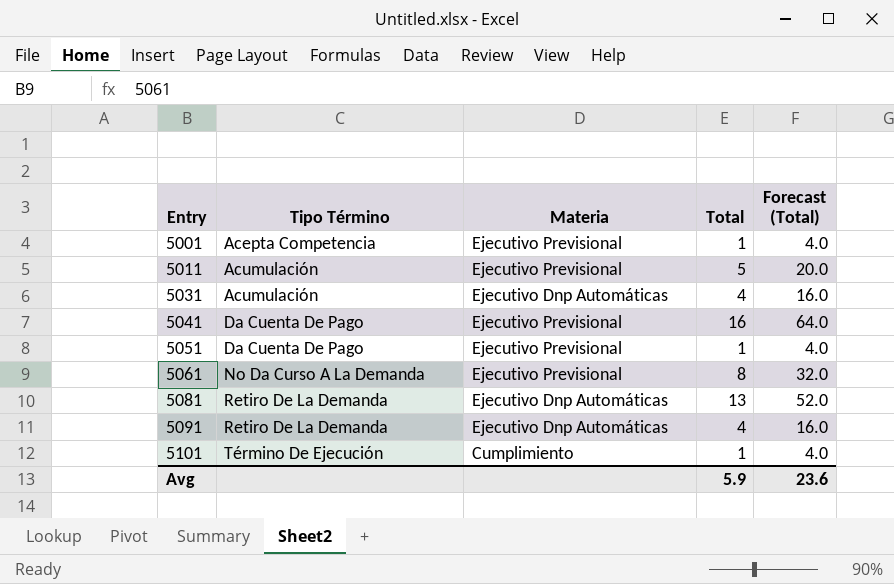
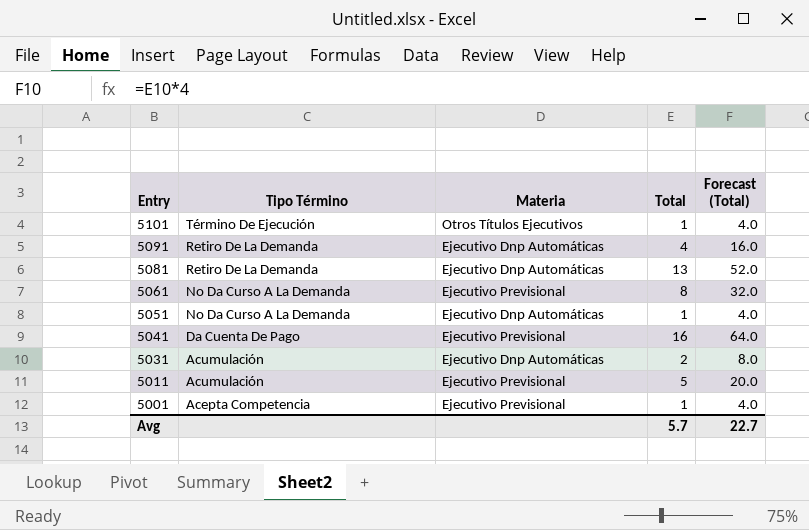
row order: Entry ascending -> Entry descending
5101 | Materia: Cumplimiento -> Otros Títulos Ejecutivos
5051 | Tipo Término: Da Cuenta De Pago -> No Da Curso A La Demanda
5051 | Materia: Ejecutivo Previsional -> Ejecutivo Dnp Automáticas
5031 | Total: 4 -> 2
5031 | Forecast (Total): 16.0 -> 8.0
Avg | Total: 5.9 -> 5.7
Avg | Forecast (Total): 23.6 -> 22.7

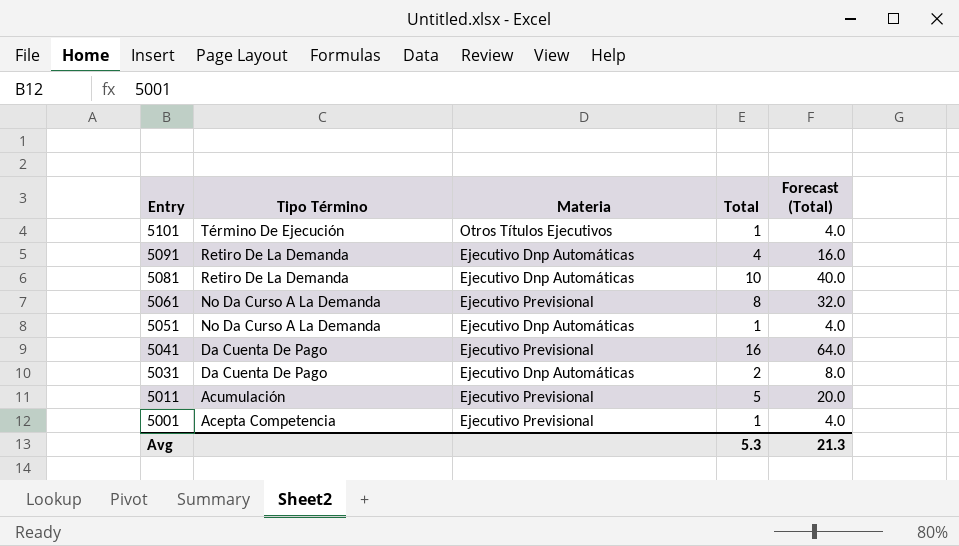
5081 | Total: 13 -> 10
5081 | Forecast (Total): 52.0 -> 40.0
5031 | Tipo Término: Acumulación -> Da Cuenta De Pago
Avg | Total: 5.7 -> 5.3
Avg | Forecast (Total): 22.7 -> 21.3

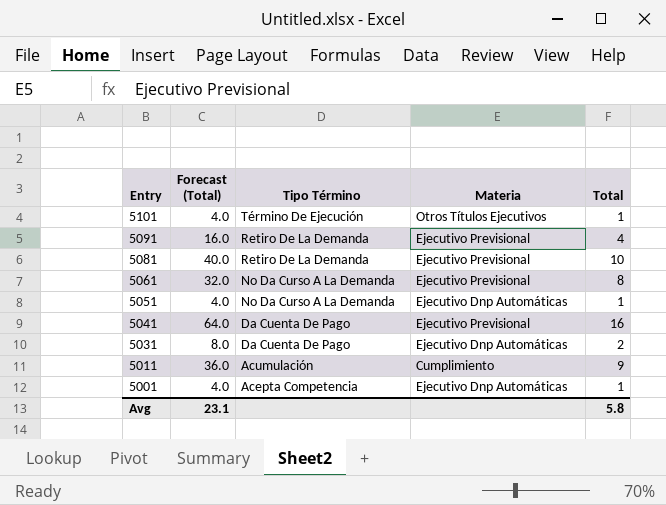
column Forecast (Total) | position: 5 -> 2
5091 | Materia: Ejecutivo Dnp Automáticas -> Ejecutivo Previsional
5081 | Materia: Ejecutivo Dnp Automáticas -> Ejecutivo Previsional
5011 | Forecast (Total): 20.0 -> 36.0
5011 | Materia: Ejecutivo Previsional -> Cumplimiento
5011 | Total: 5 -> 9
5001 | Materia: Ejecutivo Previsional -> Ejecutivo Dnp Automáticas
Avg | Forecast (Total): 21.3 -> 23.1
Avg | Total: 5.3 -> 5.8

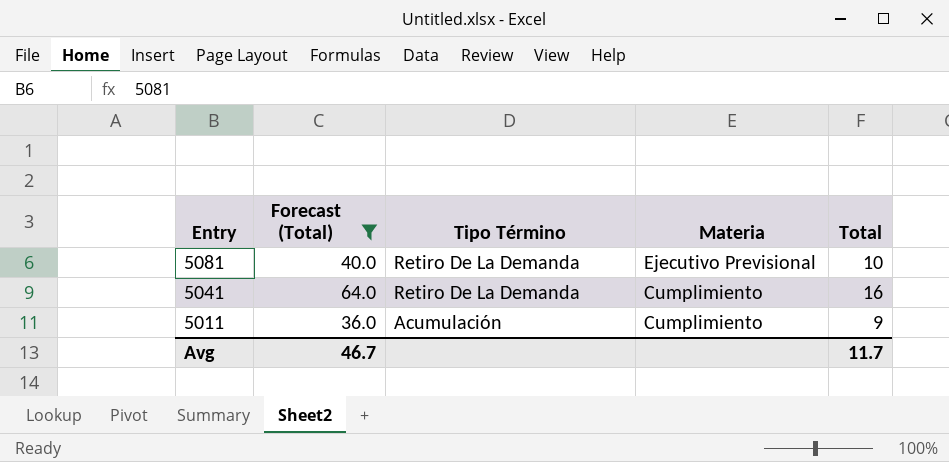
filter: none -> Forecast (Total) >= 36.0
5041 | Tipo Término: Da Cuenta De Pago -> Retiro De La Demanda
5041 | Materia: Ejecutivo Previsional -> Cumplimiento
Avg | Forecast (Total): 23.1 -> 46.7
Avg | Total: 5.8 -> 11.7

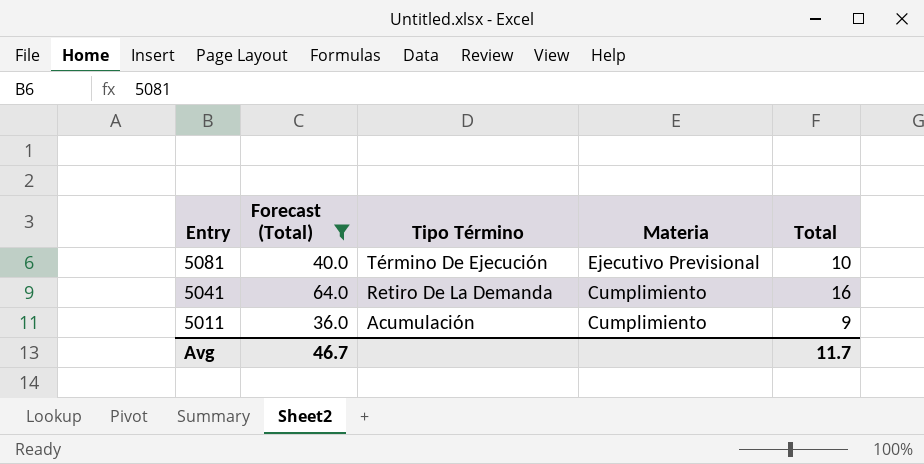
5081 | Tipo Término: Retiro De La Demanda -> Término De Ejecución

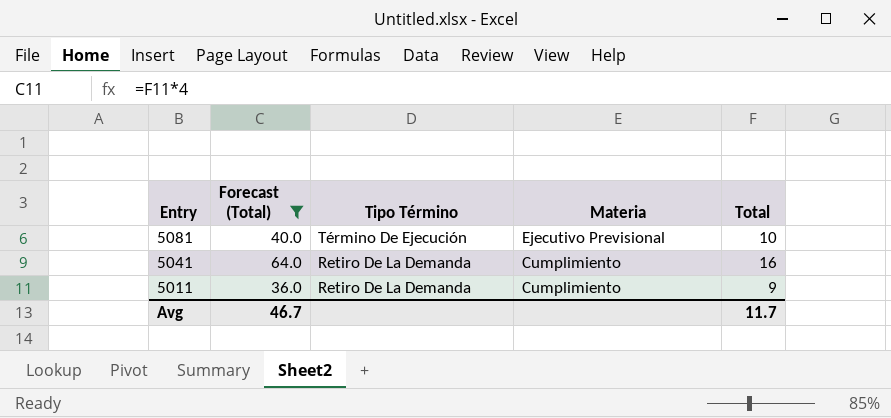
5011 | Tipo Término: Acumulación -> Retiro De La Demanda

